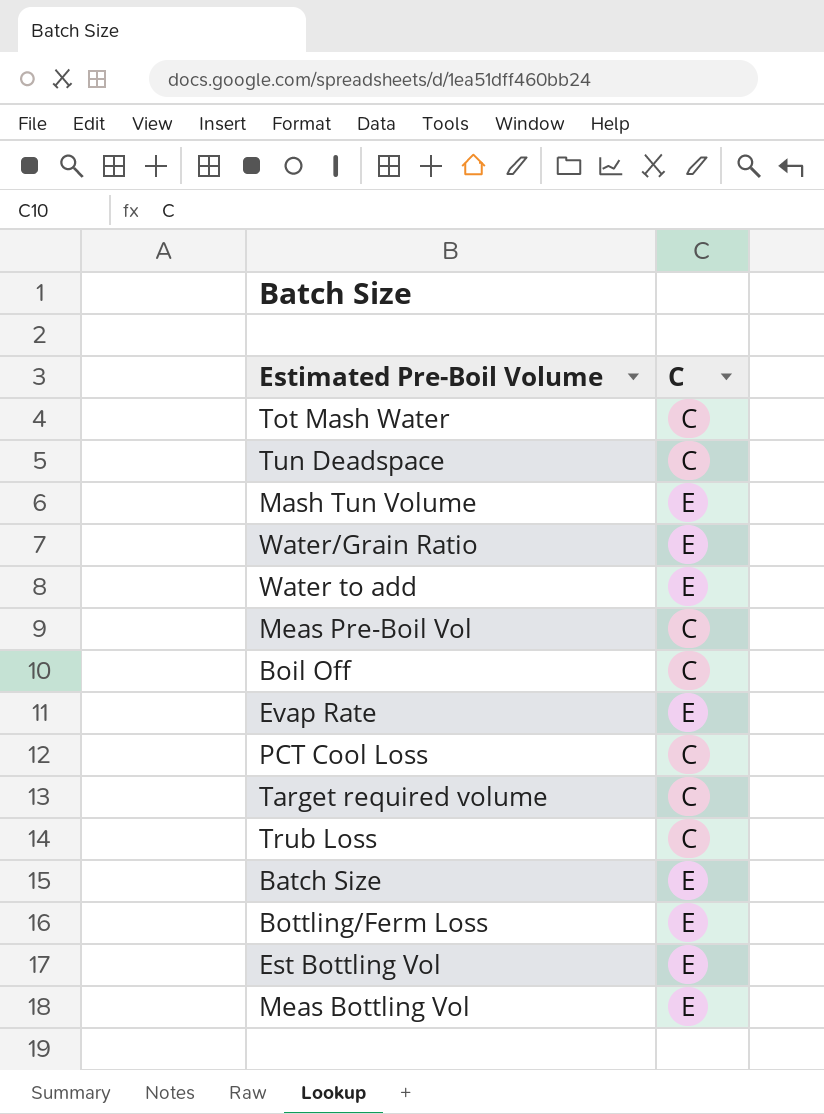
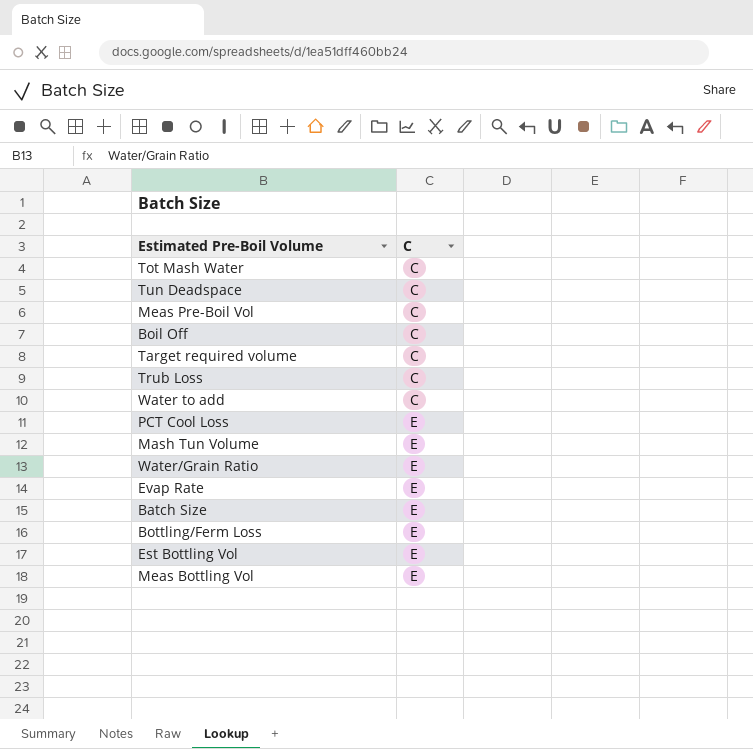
row order: none -> C ascending
Water to add | C: E -> C
PCT Cool Loss | C: C -> E

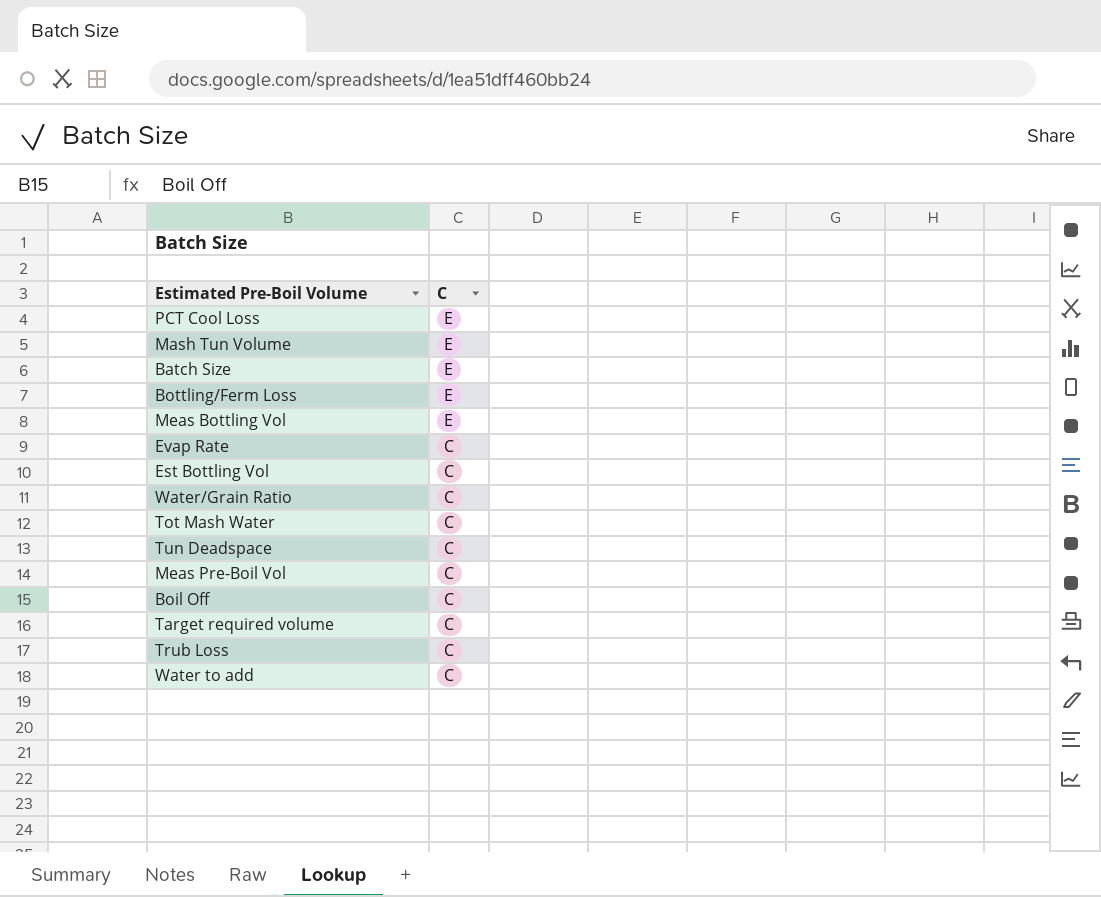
row order: C ascending -> C descending
Evap Rate | C: E -> C
Est Bottling Vol | C: E -> C
Water/Grain Ratio | C: E -> C

